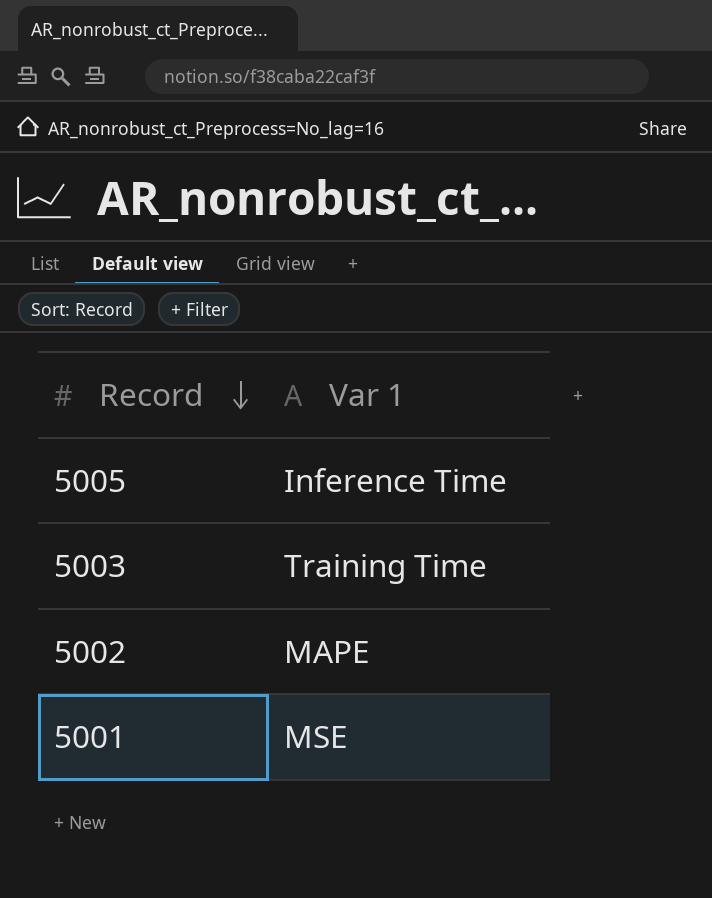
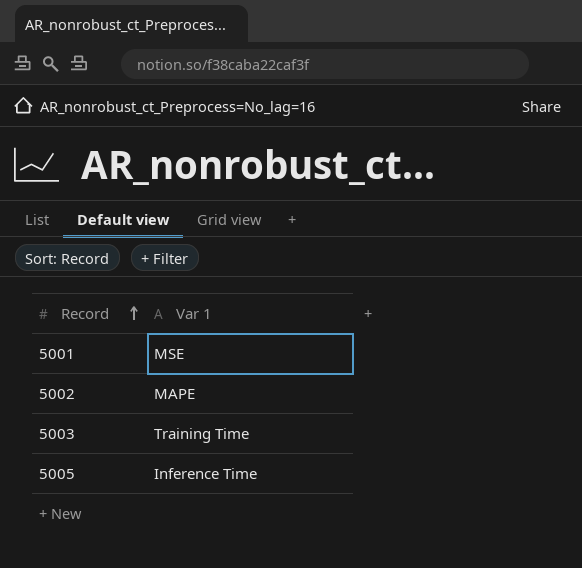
row order: Record descending -> Record ascending

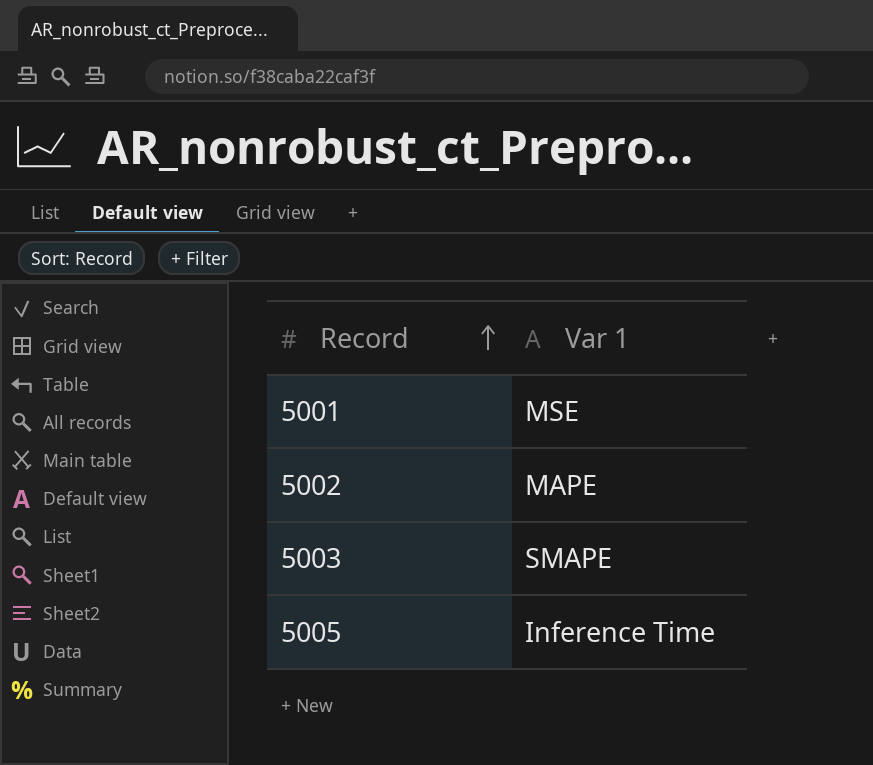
5003 | Var 1: Training Time -> SMAPE

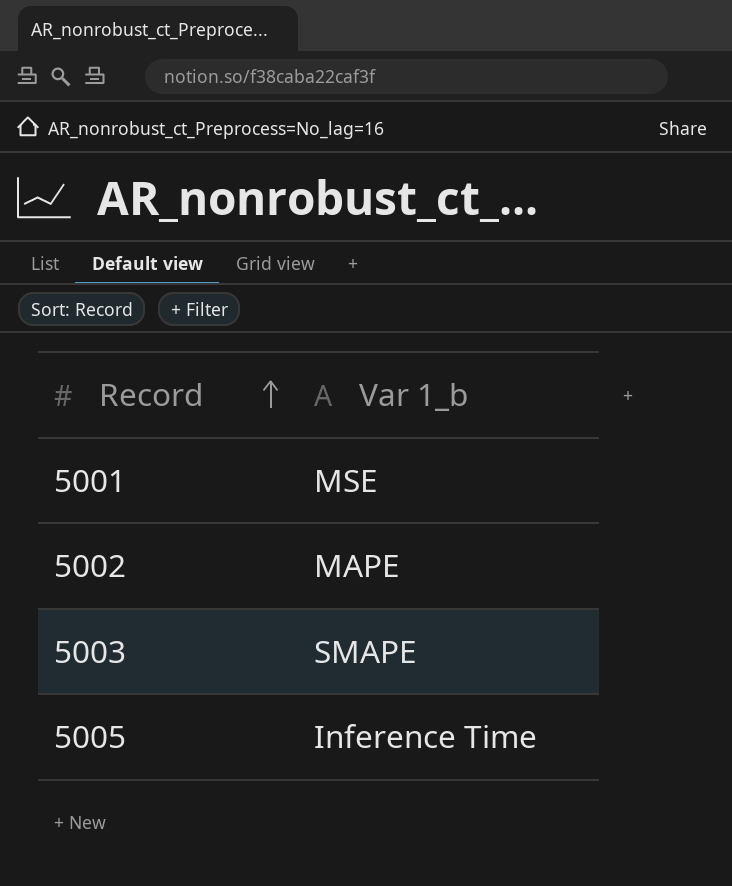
column name: Var 1 -> Var 1_b

